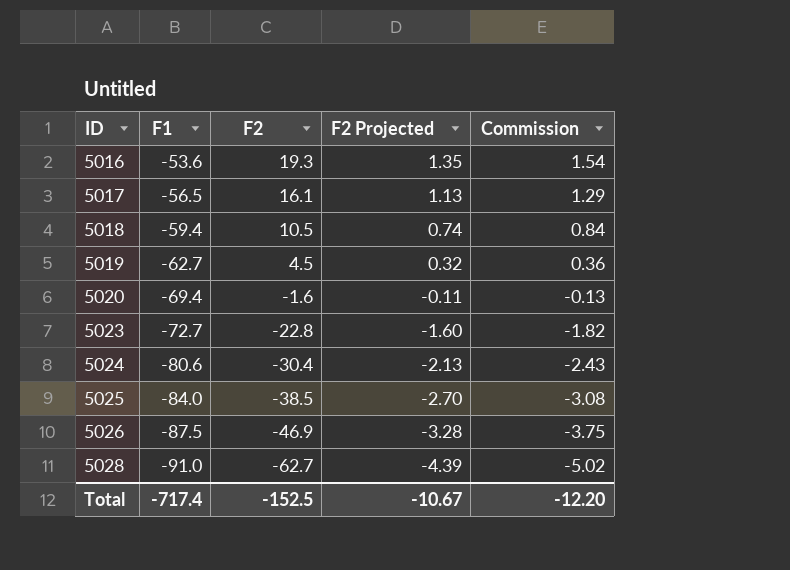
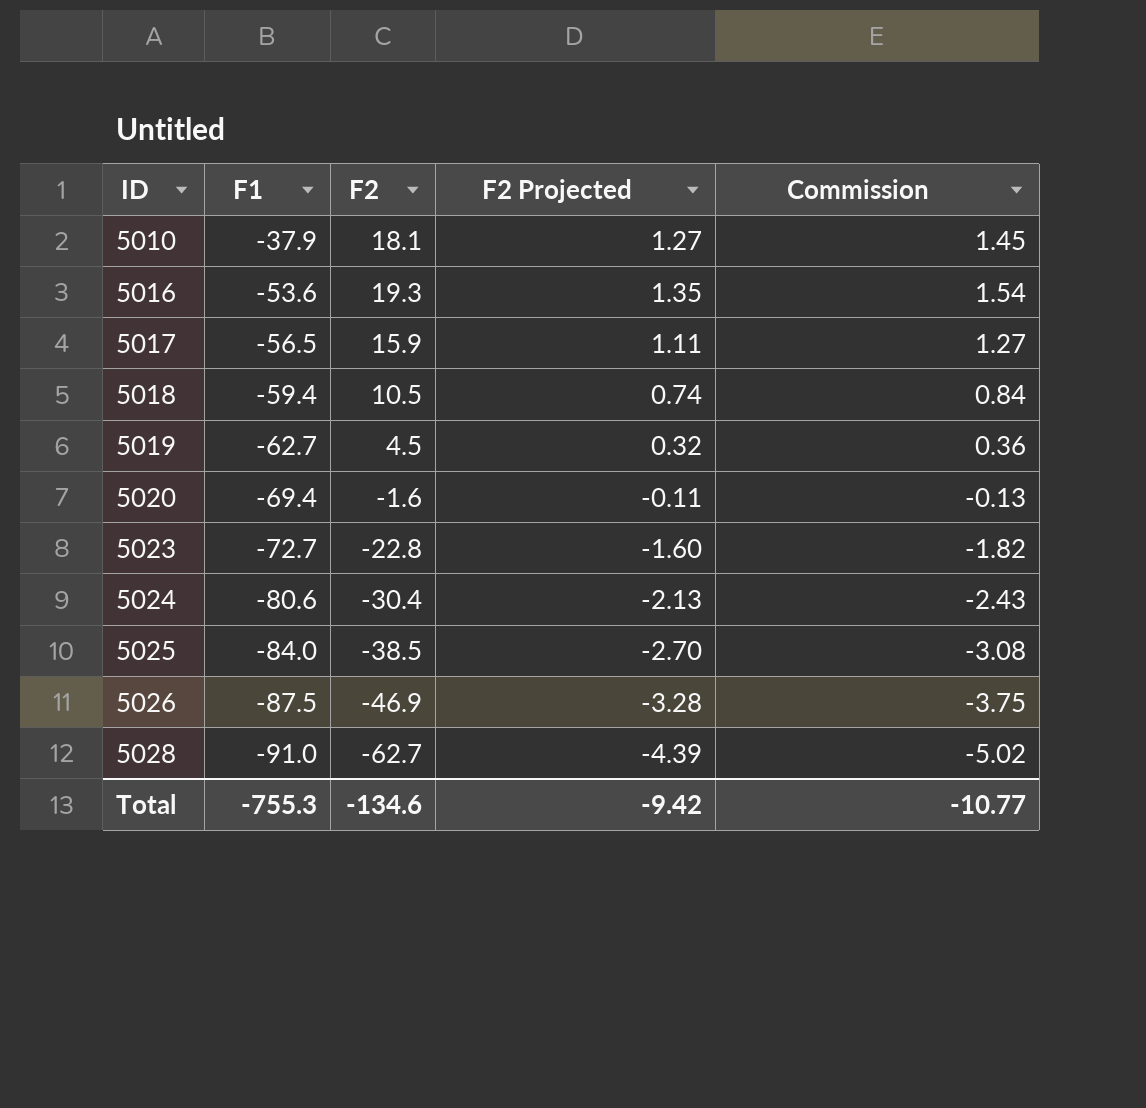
row 5010: none -> -37.9 | 18.1 | 1.27 | 1.45
5017 | F2: 16.1 -> 15.9
5017 | F2 Projected: 1.13 -> 1.11
5017 | Commission: 1.29 -> 1.27
Total | F1: -717.4 -> -755.3
Total | F2: -152.5 -> -134.6
Total | F2 Projected: -10.67 -> -9.42
Total | Commission: -12.20 -> -10.77

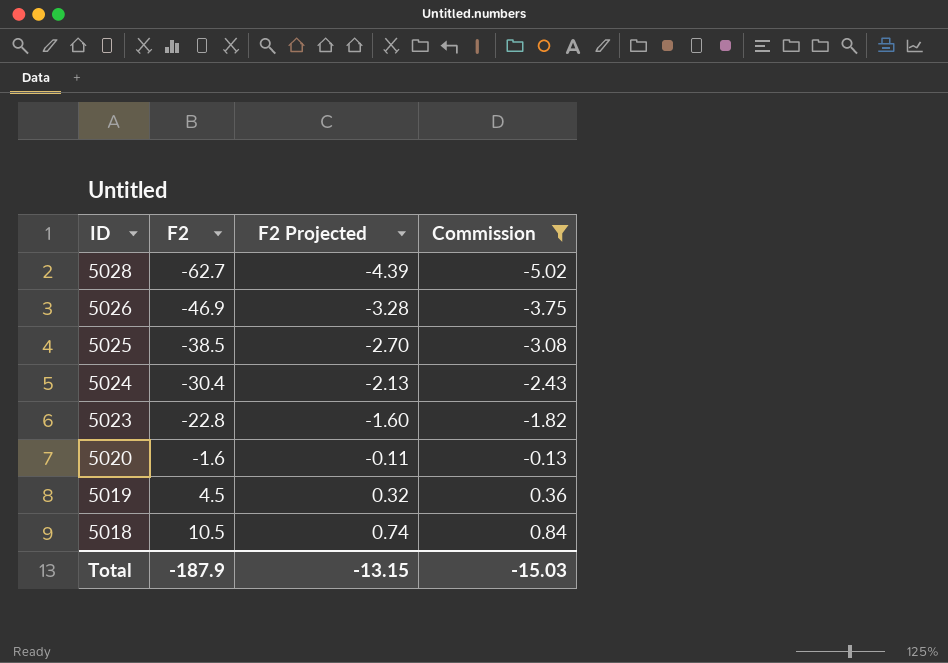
filter: none -> Commission <= 0.84
row order: ID ascending -> ID descending
column F1 | position: 2 -> none
Total | F2: -134.6 -> -187.9
Total | F2 Projected: -9.42 -> -13.15
Total | Commission: -10.77 -> -15.03

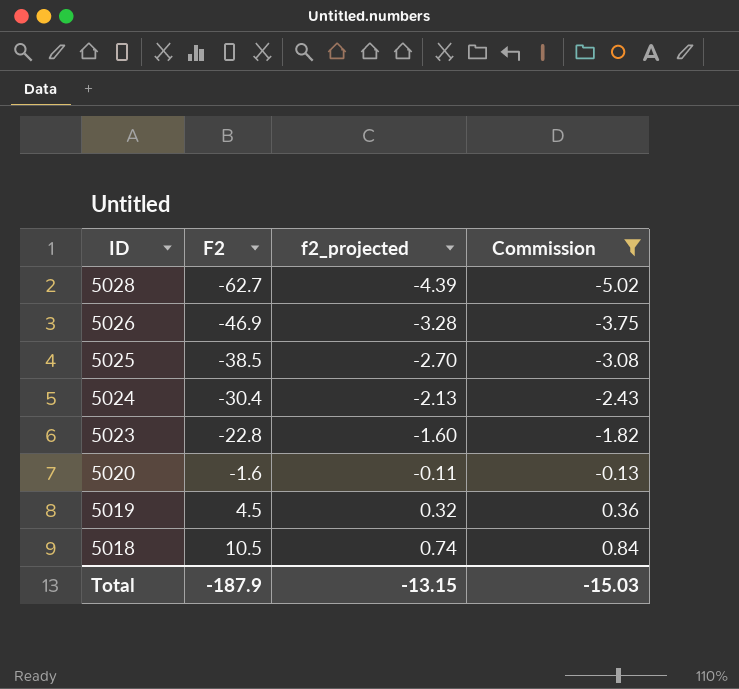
column name: F2 Projected -> f2_projected

